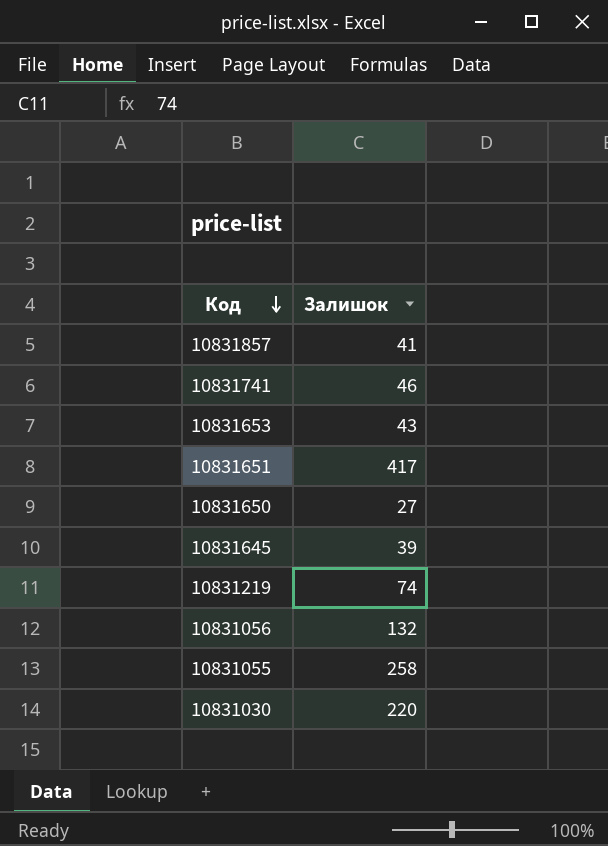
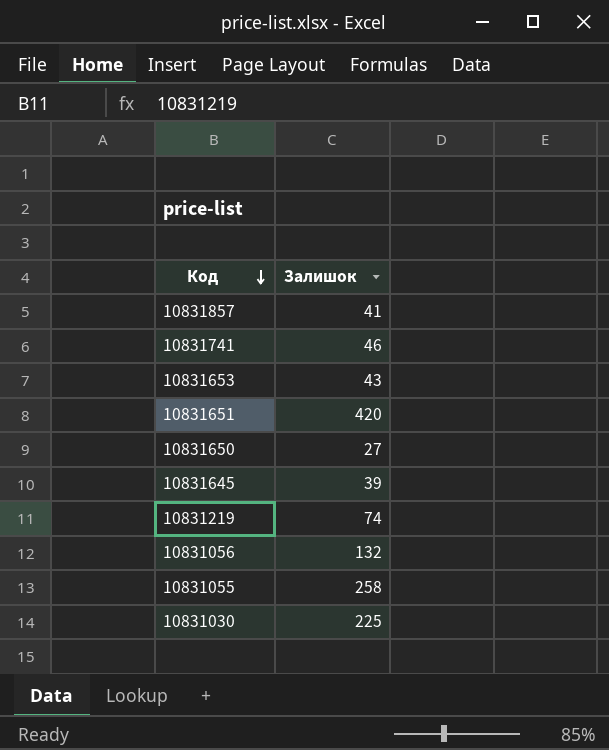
10831651 | Залишок: 417 -> 420
10831030 | Залишок: 220 -> 225

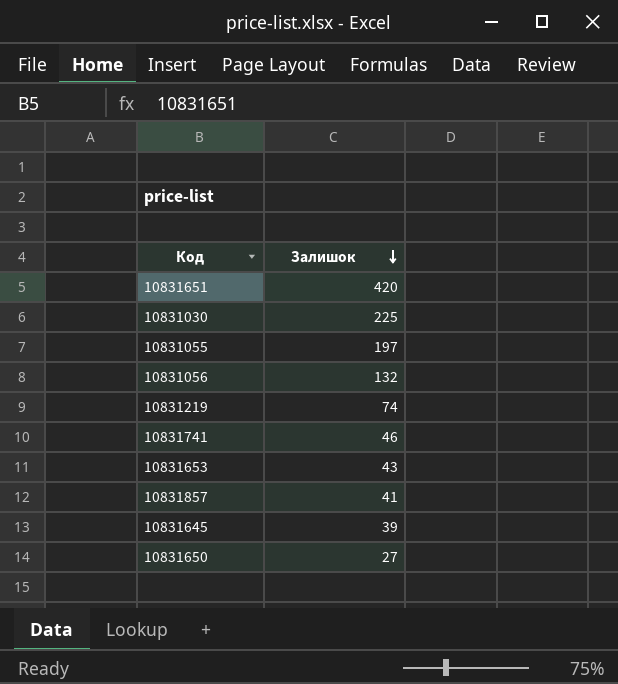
row order: Код descending -> Залишок descending
10831055 | Залишок: 258 -> 197

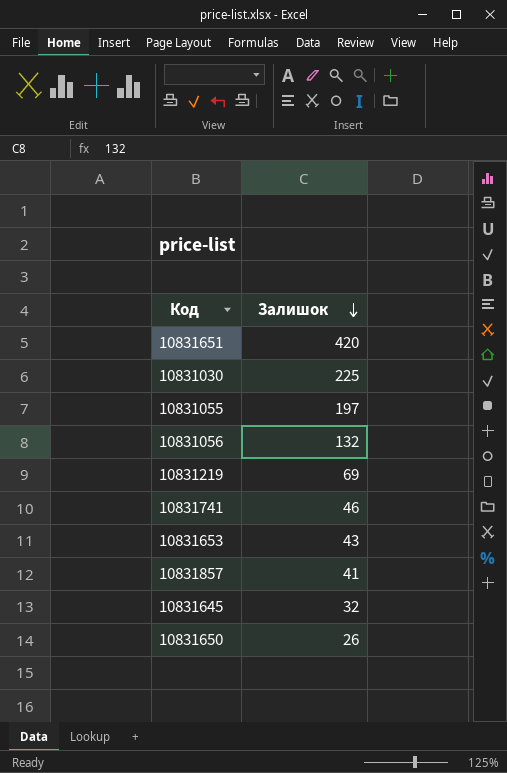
10831219 | Залишок: 74 -> 69
10831645 | Залишок: 39 -> 32
10831650 | Залишок: 27 -> 26

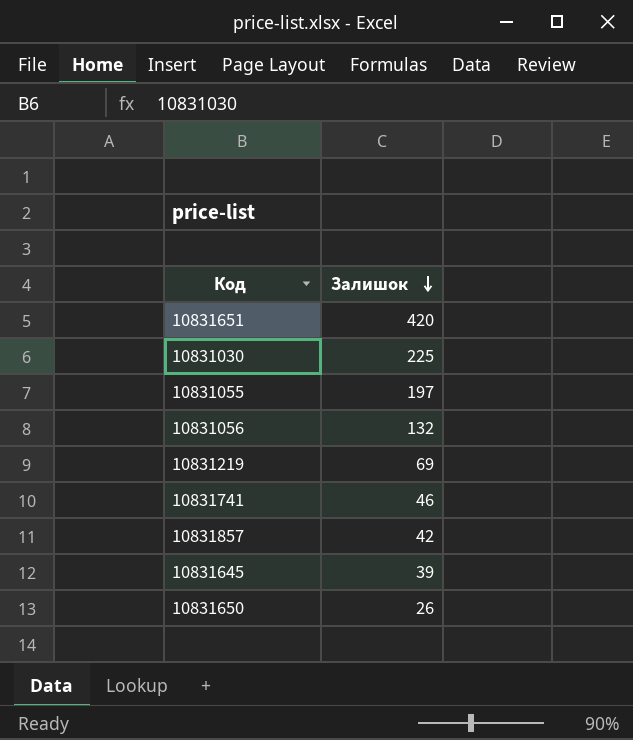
row 10831653: 43 -> none
10831857 | Залишок: 41 -> 42
10831645 | Залишок: 32 -> 39

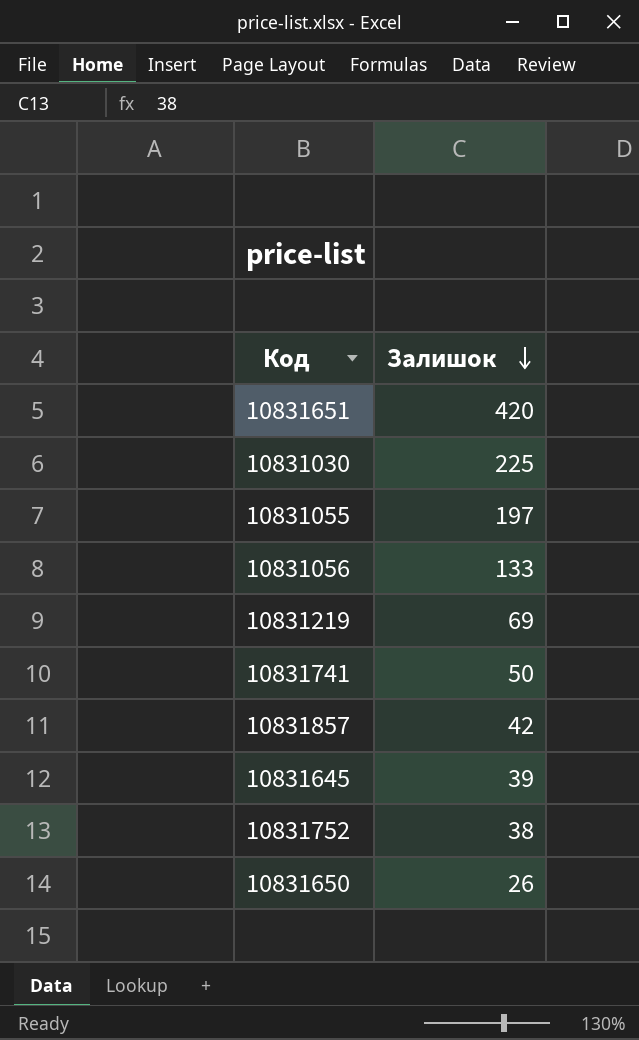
10831056 | Залишок: 132 -> 133
10831741 | Залишок: 46 -> 50
row 10831752: none -> 38

